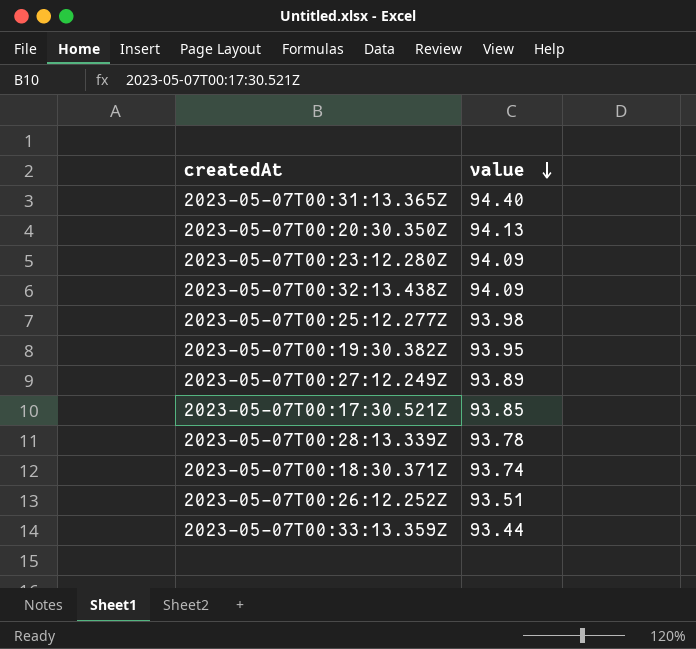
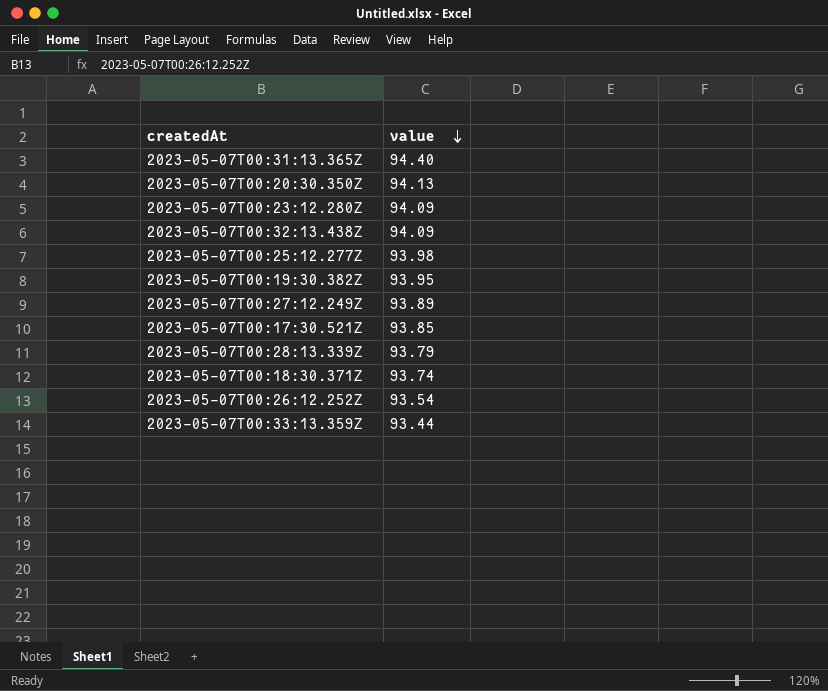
2023-05-07T00:28:13.339Z | value: 93.78 -> 93.79
2023-05-07T00:26:12.252Z | value: 93.51 -> 93.54

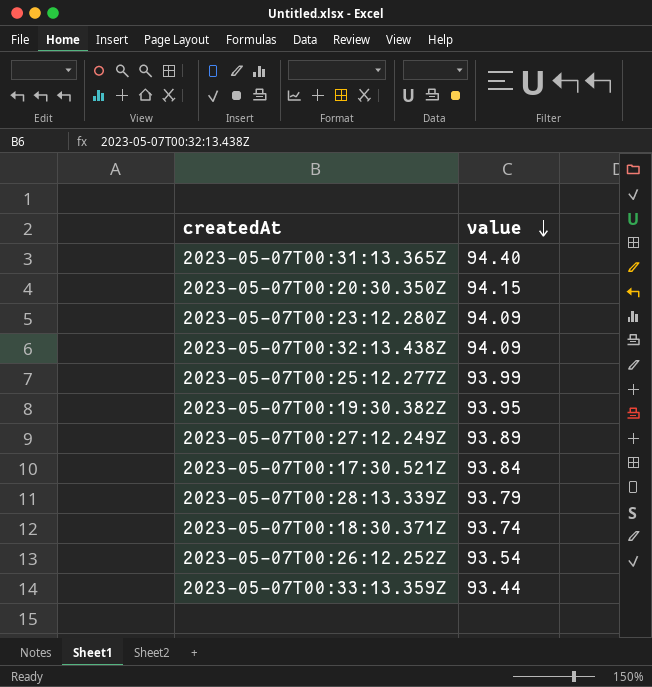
2023-05-07T00:20:30.350Z | value: 94.13 -> 94.15
2023-05-07T00:25:12.277Z | value: 93.98 -> 93.99
2023-05-07T00:17:30.521Z | value: 93.85 -> 93.84

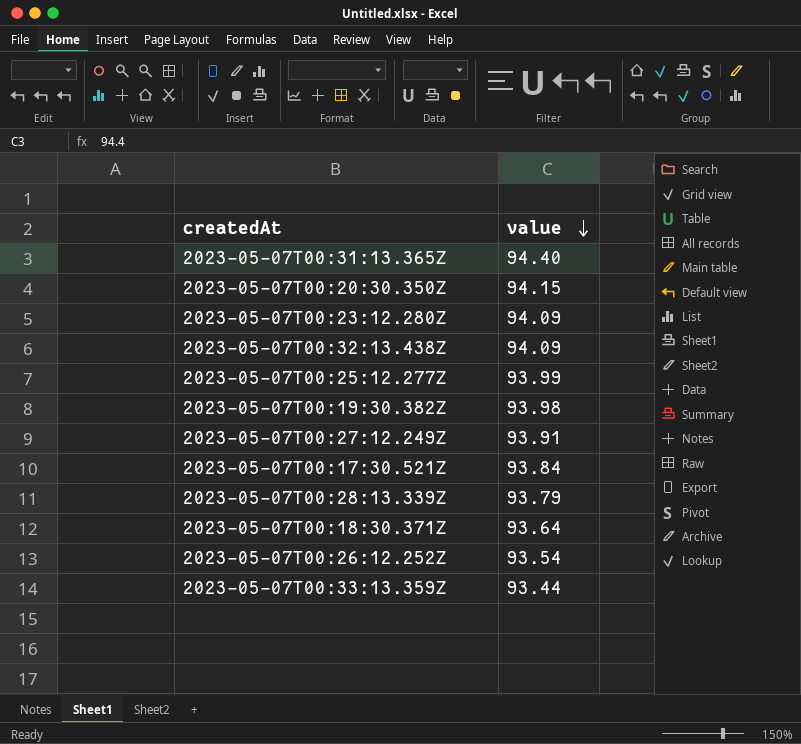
2023-05-07T00:19:30.382Z | value: 93.95 -> 93.98
2023-05-07T00:27:12.249Z | value: 93.89 -> 93.91
2023-05-07T00:18:30.371Z | value: 93.74 -> 93.64

